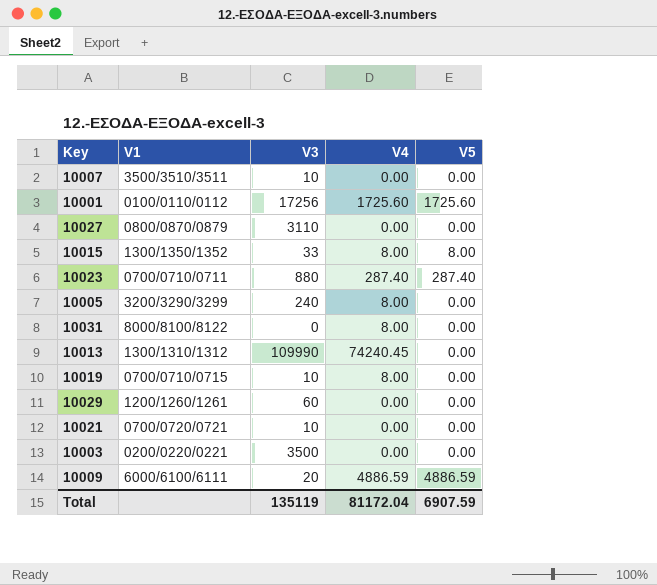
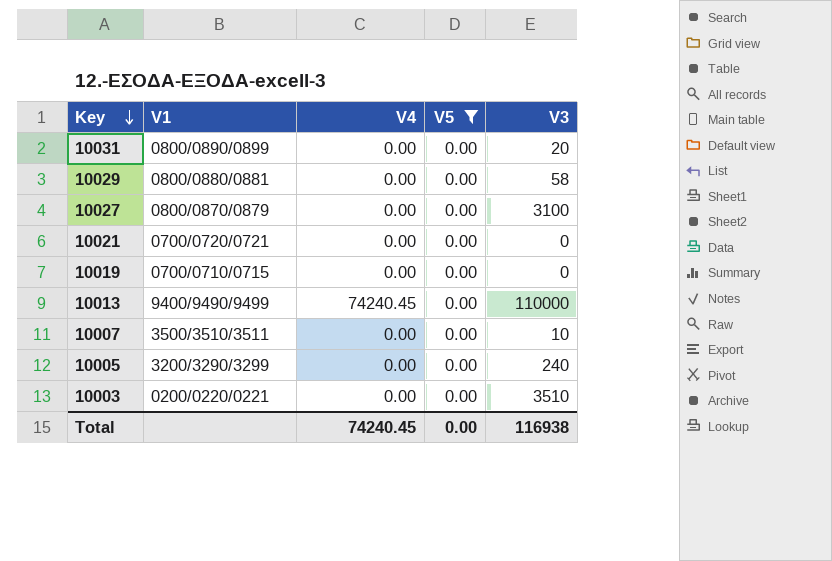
filter: none -> V5 = 0.00
row order: none -> Key descending
column V3 | position: 3 -> 5
10031 | V1: 8000/8100/8122 -> 0800/0890/0899
10031 | V4: 8.00 -> 0.00
10031 | V3: 0 -> 20
10029 | V1: 1200/1260/1261 -> 0800/0880/0881
10029 | V3: 60 -> 58
10027 | V3: 3110 -> 3100
10021 | V3: 10 -> 0
10019 | V4: 8.00 -> 0.00
10019 | V3: 10 -> 0
10013 | V1: 1300/1310/1312 -> 9400/9490/9499
10013 | V3: 109990 -> 110000
10005 | V4: 8.00 -> 0.00
10003 | V3: 3500 -> 3510
Total | V4: 81172.04 -> 74240.45
Total | V5: 6907.59 -> 0.00
Total | V3: 135119 -> 116938

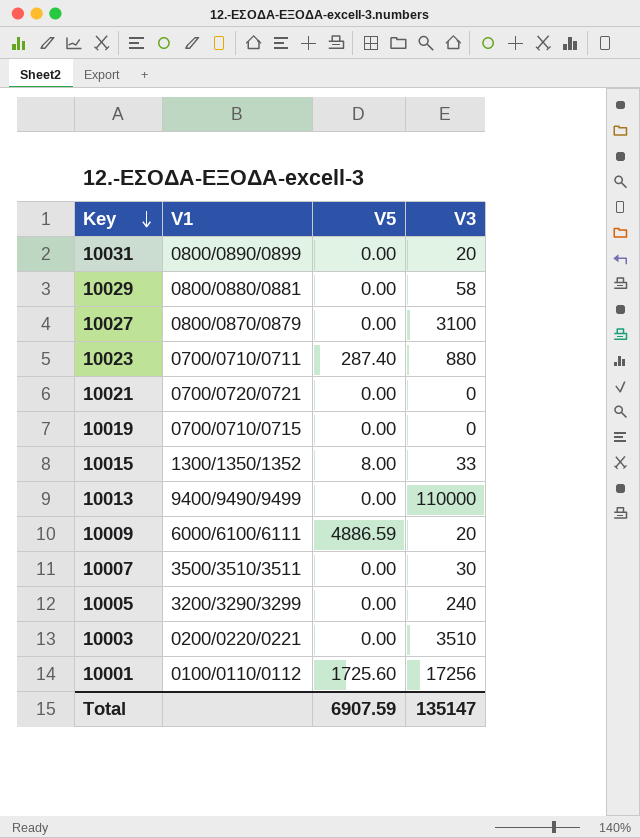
filter: V5 = 0.00 -> none
column V4 | position: 3 -> none
10007 | V3: 10 -> 30
Total | V5: 0.00 -> 6907.59
Total | V3: 116938 -> 135147

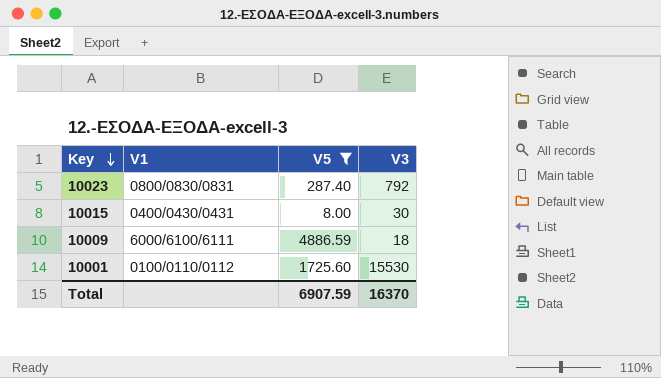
filter: none -> V5 != 0.00
10023 | V1: 0700/0710/0711 -> 0800/0830/0831
10023 | V3: 880 -> 792
10015 | V1: 1300/1350/1352 -> 0400/0430/0431
10015 | V3: 33 -> 30
10009 | V3: 20 -> 18
10001 | V3: 17256 -> 15530
Total | V3: 135147 -> 16370

